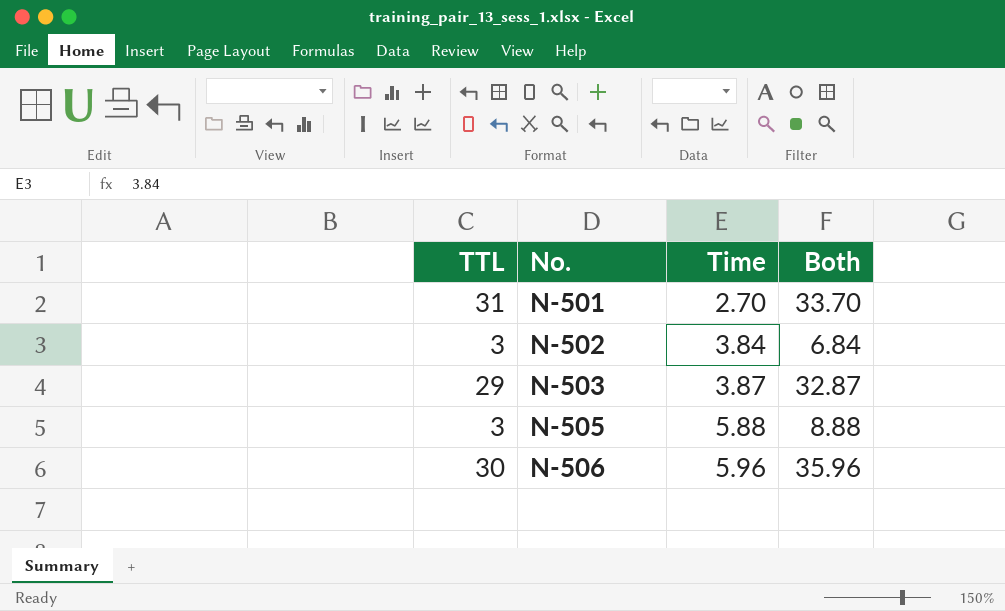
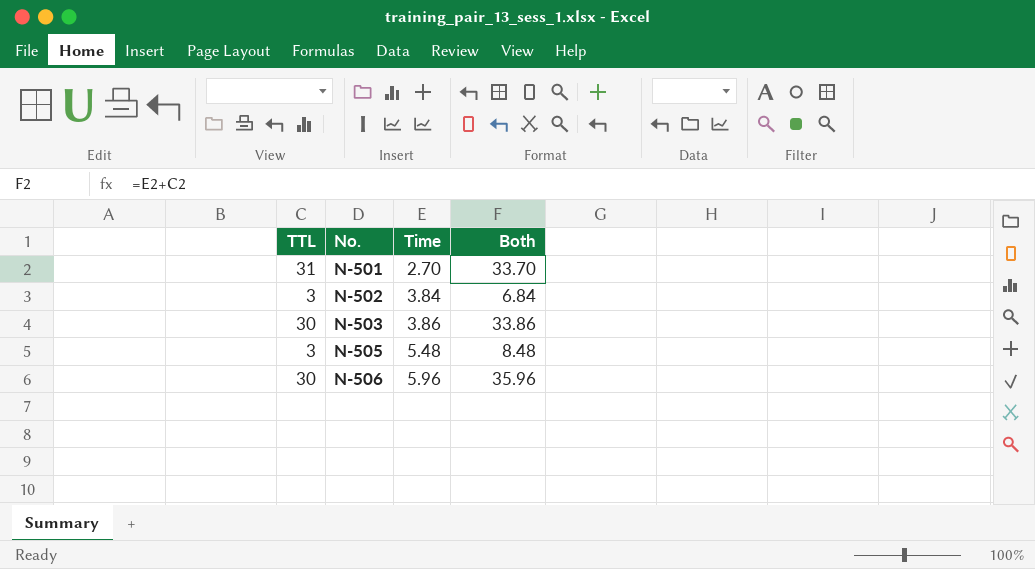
N-503 | TTL: 29 -> 30
N-503 | Time: 3.87 -> 3.86
N-503 | Both: 32.87 -> 33.86
N-505 | Time: 5.88 -> 5.48
N-505 | Both: 8.88 -> 8.48

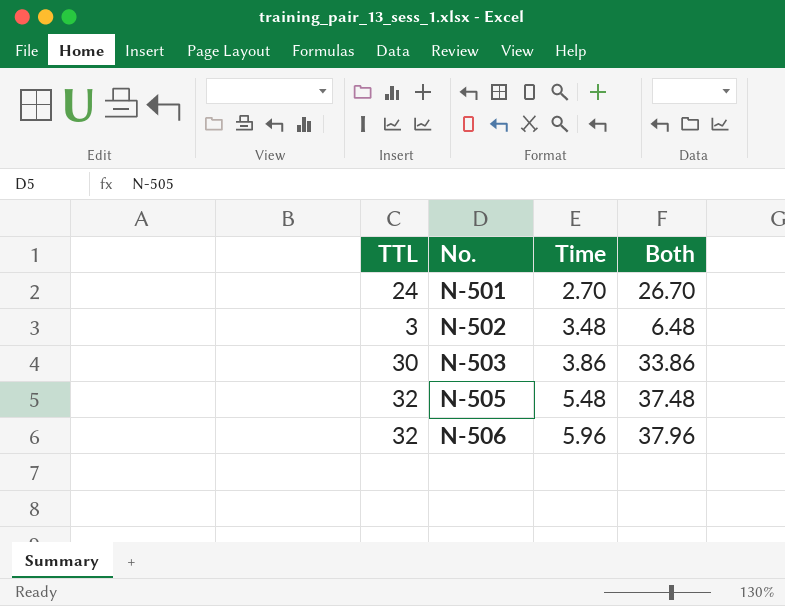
N-501 | TTL: 31 -> 24
N-501 | Both: 33.70 -> 26.70
N-502 | Time: 3.84 -> 3.48
N-502 | Both: 6.84 -> 6.48
N-505 | TTL: 3 -> 32
N-505 | Both: 8.48 -> 37.48
N-506 | TTL: 30 -> 32
N-506 | Both: 35.96 -> 37.96

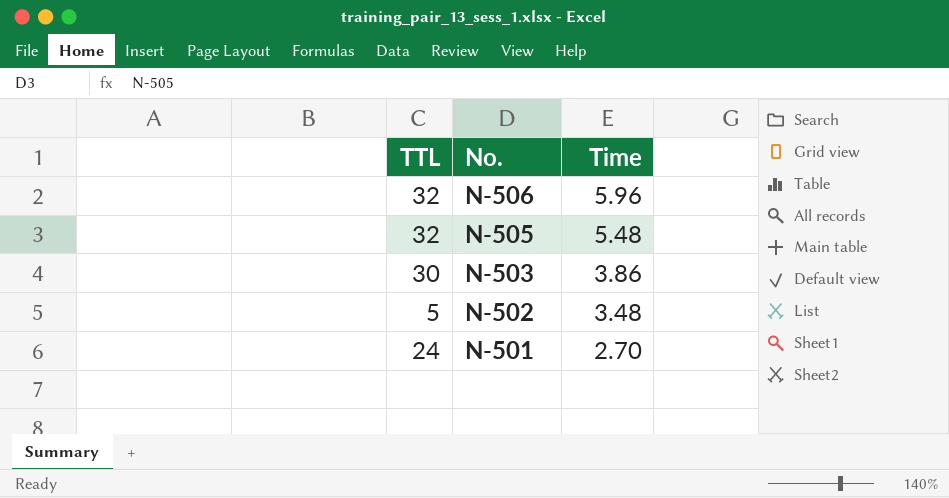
row order: No. ascending -> No. descending
column Both | formula: [TTL] + [Time] -> none
N-502 | TTL: 3 -> 5

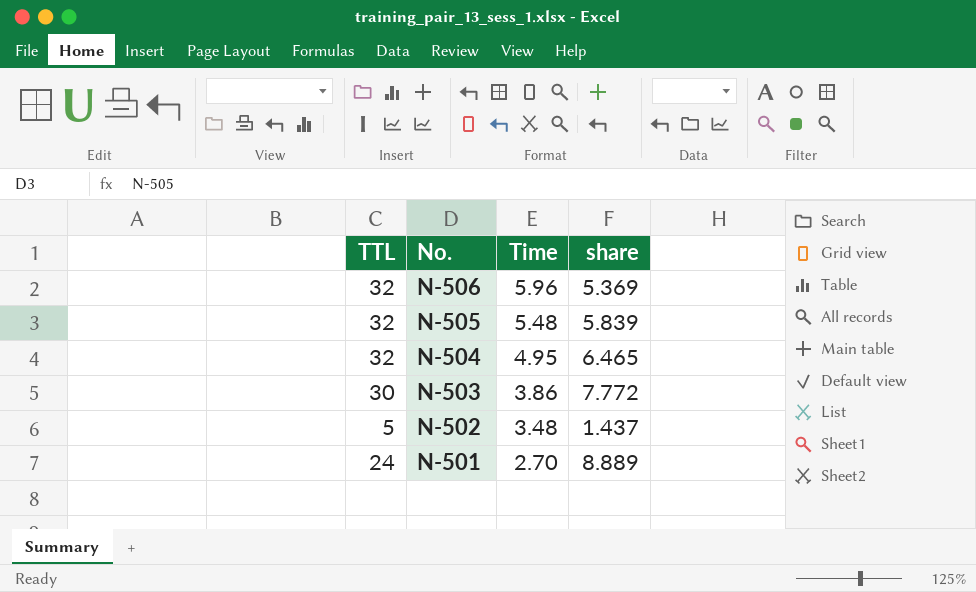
column share | formula: none -> [TTL] / [Time]
row N-504: none -> 32 | 4.95 | 6.465

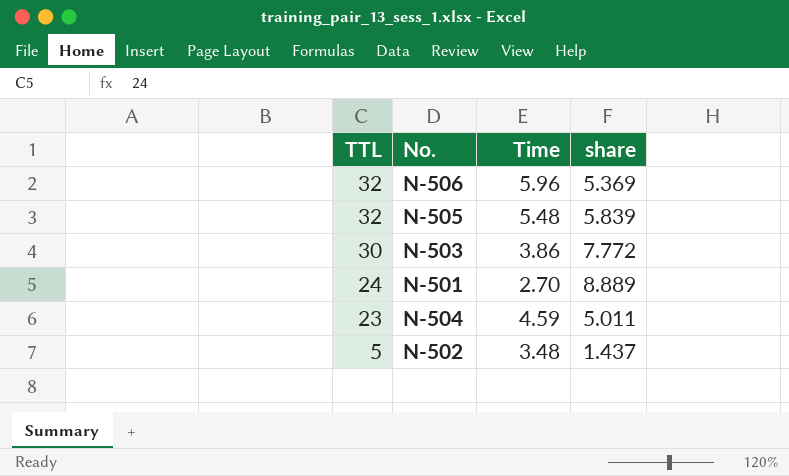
row order: No. descending -> TTL descending
N-504 | TTL: 32 -> 23
N-504 | Time: 4.95 -> 4.59
N-504 | share: 6.465 -> 5.011

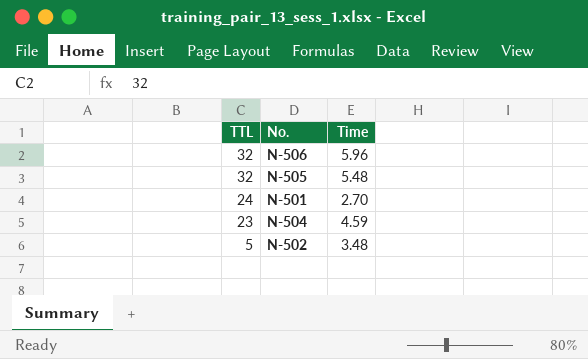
column share | formula: [TTL] / [Time] -> none
row N-503: 30 | 3.86 | 7.772 -> none

